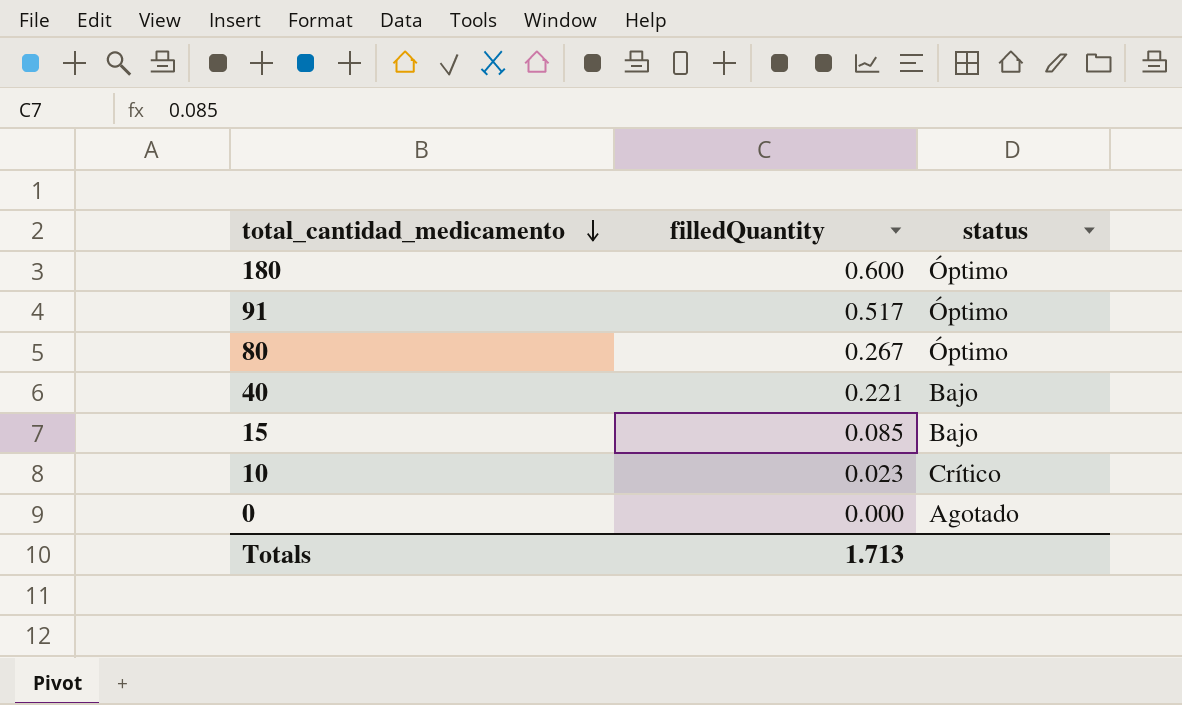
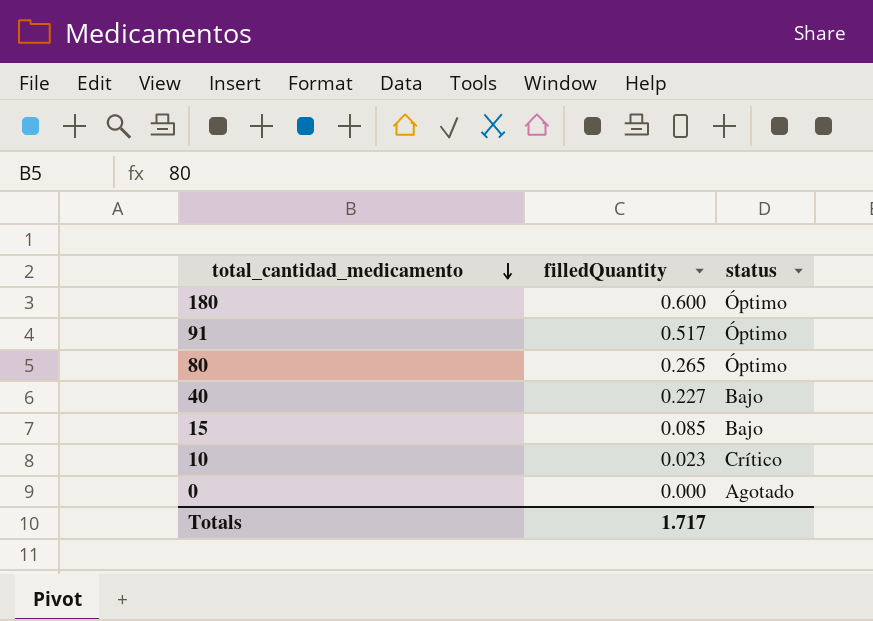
80 | filledQuantity: 0.267 -> 0.265
40 | filledQuantity: 0.221 -> 0.227
Totals | filledQuantity: 1.713 -> 1.717

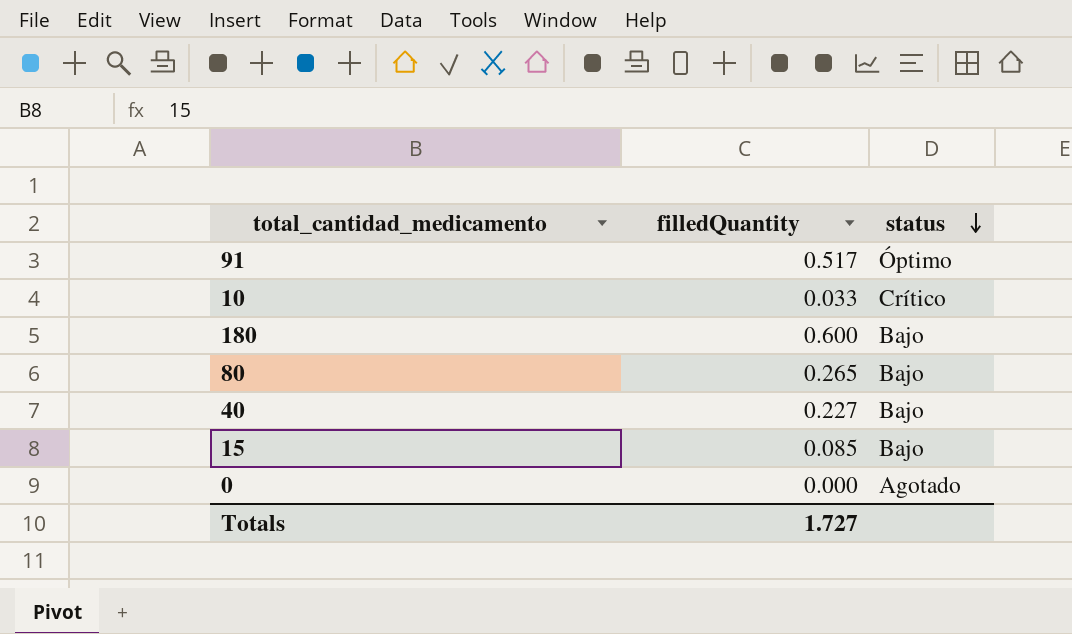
row order: total_cantidad_medicamento descending -> status descending
10 | filledQuantity: 0.023 -> 0.033
180 | status: Óptimo -> Bajo
80 | status: Óptimo -> Bajo
Totals | filledQuantity: 1.717 -> 1.727

